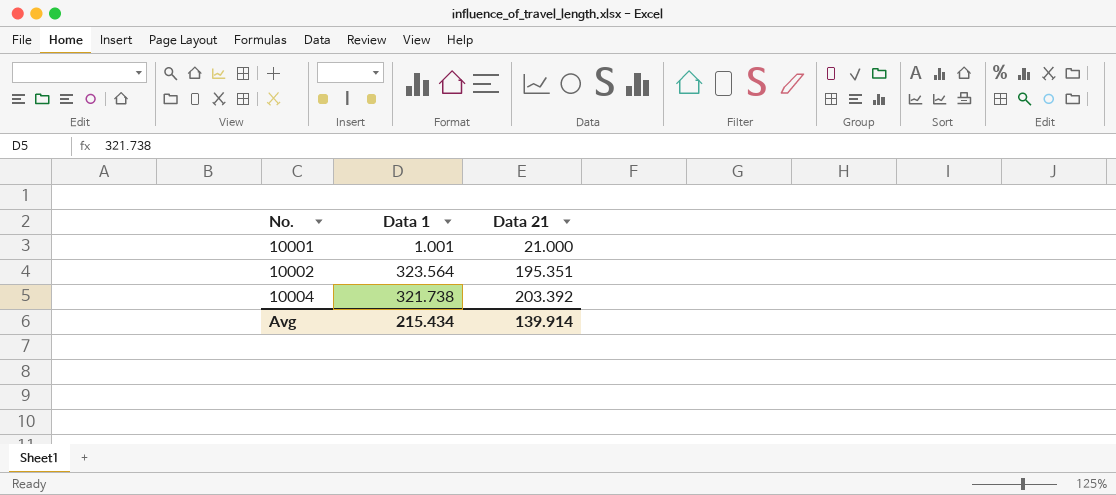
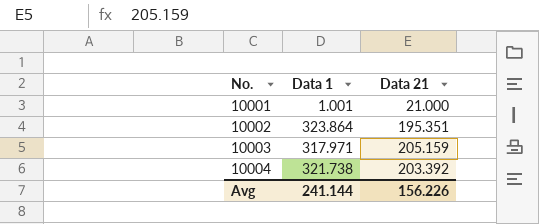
10002 | Data 1: 323.564 -> 323.864
row 10003: none -> 317.971 | 205.159
Avg | Data 1: 215.434 -> 241.144
Avg | Data 21: 139.914 -> 156.226

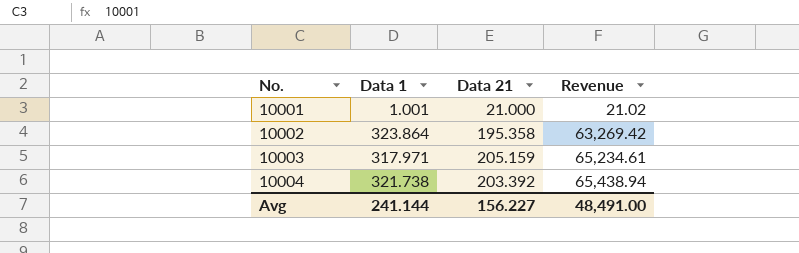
column Revenue | formula: none -> [Data 1] * [Data 21]
10002 | Data 21: 195.351 -> 195.358
Avg | Data 21: 156.226 -> 156.227

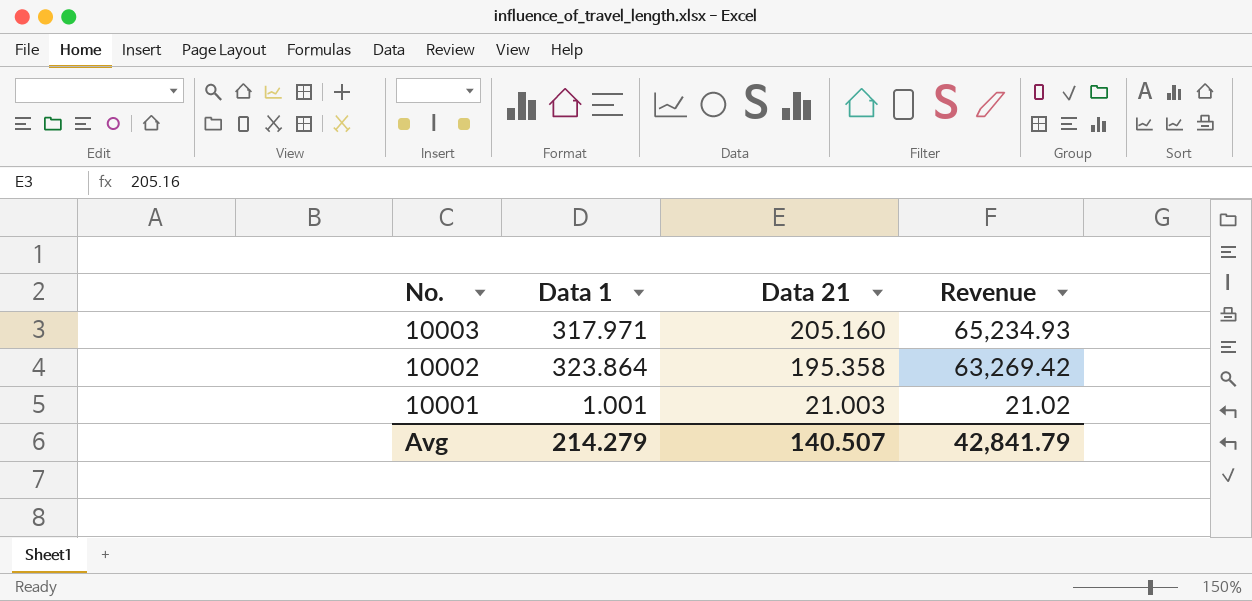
row order: No. ascending -> No. descending
row 10004: 321.738 | 203.392 | 65,438.94 -> none
10003 | Data 21: 205.159 -> 205.160
10003 | Revenue: 65,234.61 -> 65,234.93
10001 | Data 21: 21.000 -> 21.003
Avg | Data 1: 241.144 -> 214.279
Avg | Data 21: 156.227 -> 140.507
Avg | Revenue: 48,491.00 -> 42,841.79

